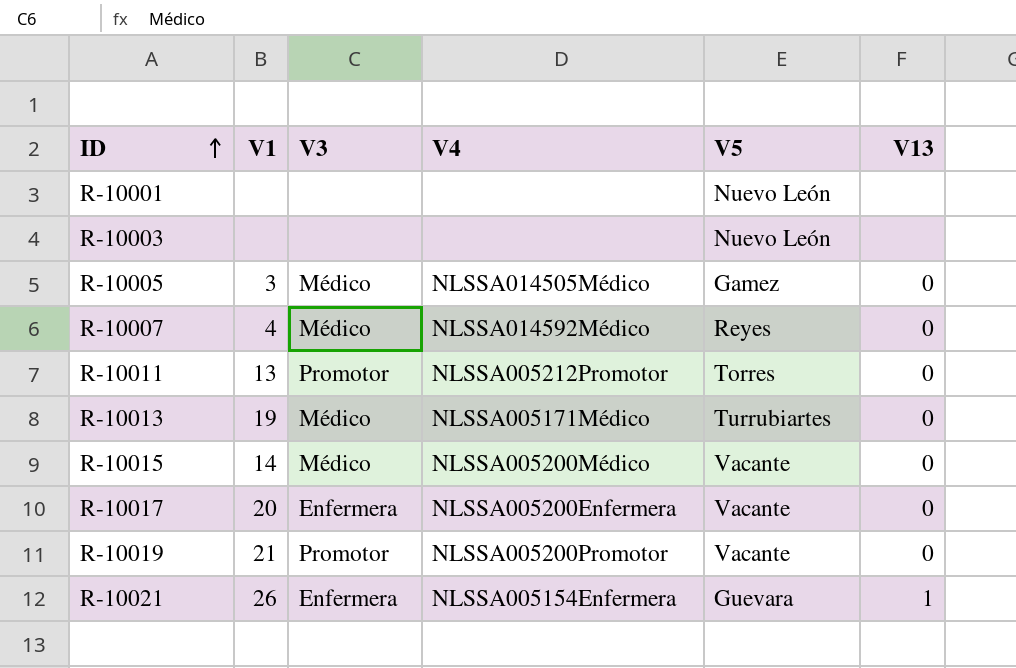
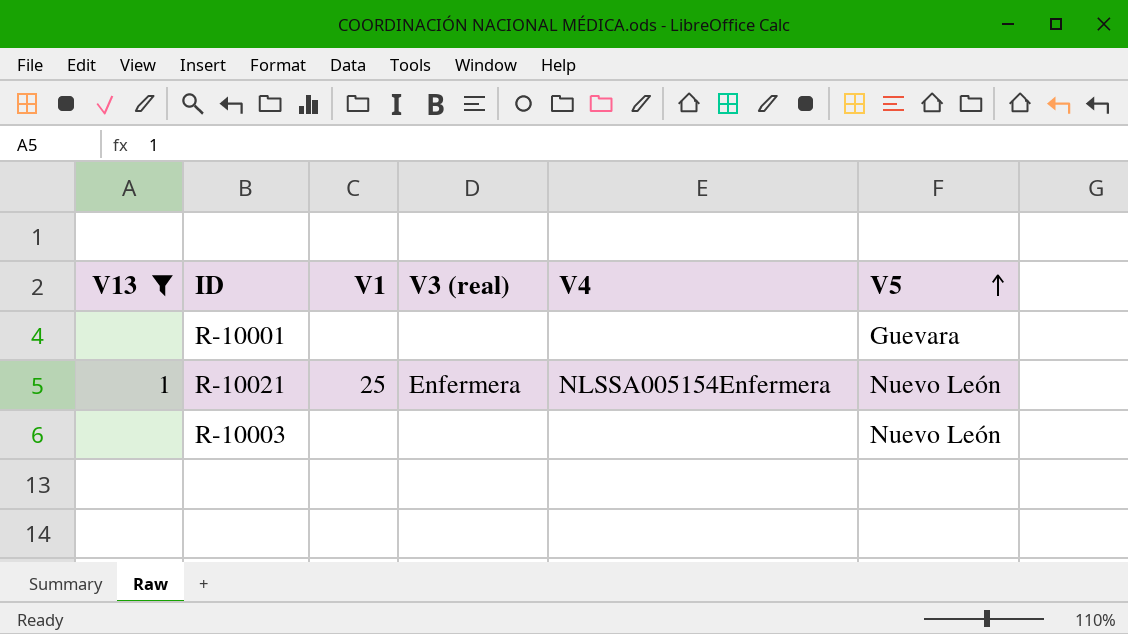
filter: none -> V13 != 0
row order: ID ascending -> V5 ascending
column V13 | position: 6 -> 1
column name: V3 -> V3 (real)
R-10001 | V5: Nuevo León -> Guevara
R-10021 | V1: 26 -> 25
R-10021 | V5: Guevara -> Nuevo León

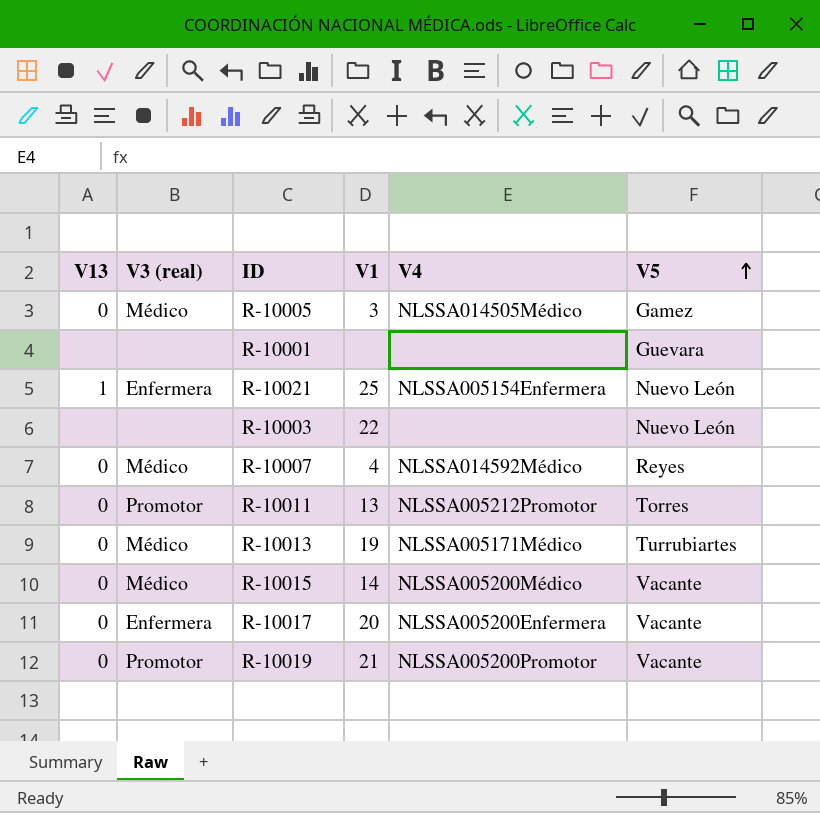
filter: V13 != 0 -> none
column V3 (real) | position: 4 -> 2
R-10003 | V1: none -> 22

